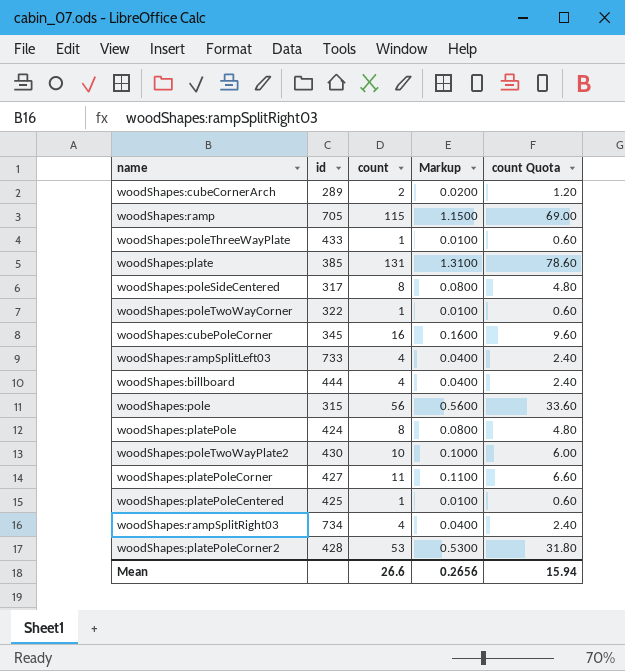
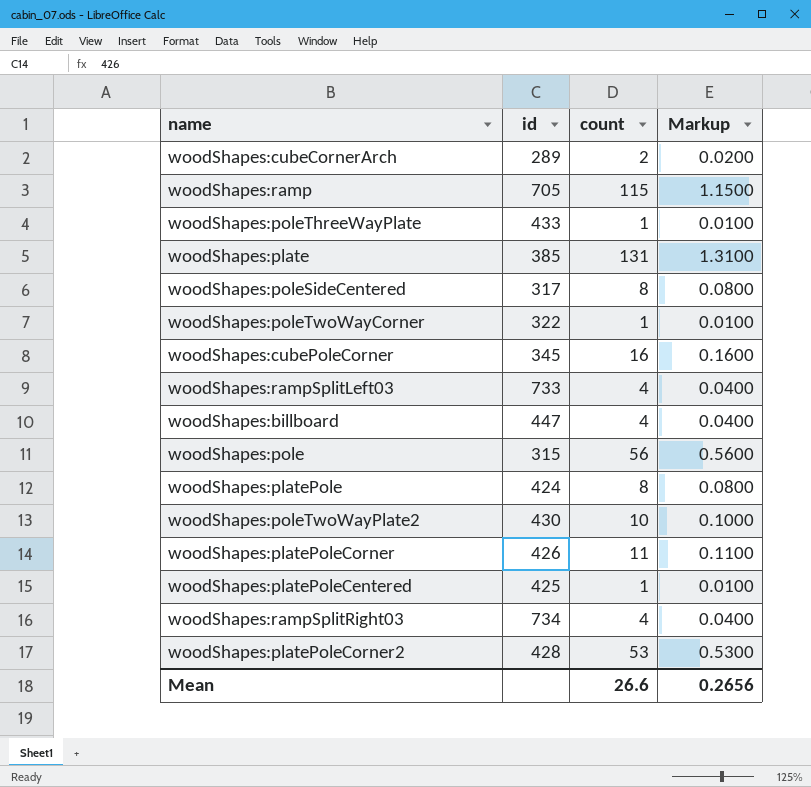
column count Quota | formula: [count] * 0.6 -> none
woodShapes:billboard | id: 444 -> 447
woodShapes:platePoleCorner | id: 427 -> 426

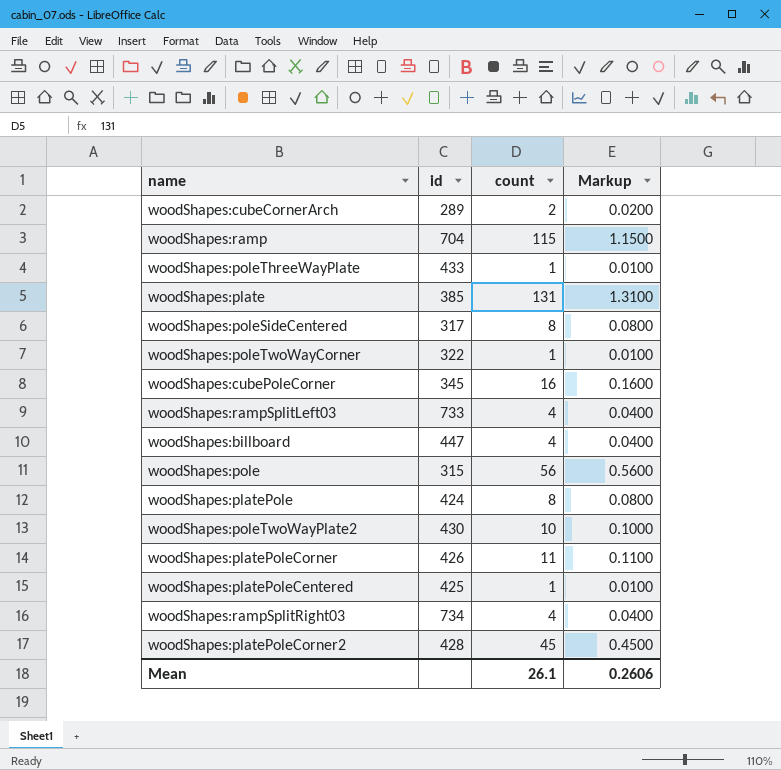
woodShapes:ramp | id: 705 -> 704
woodShapes:platePoleCorner2 | count: 53 -> 45
woodShapes:platePoleCorner2 | Markup: 0.5300 -> 0.4500
Mean | count: 26.6 -> 26.1
Mean | Markup: 0.2656 -> 0.2606

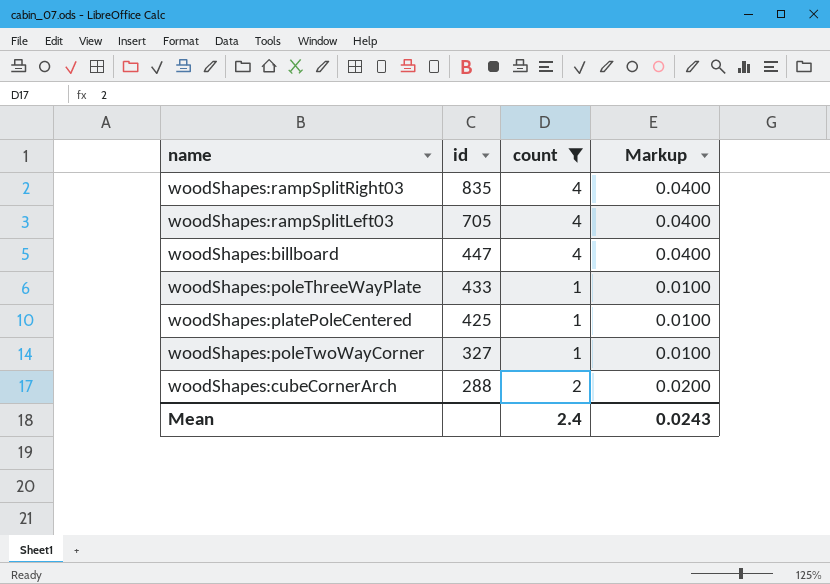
filter: none -> count <= 4
row order: none -> id descending
woodShapes:rampSplitRight03 | id: 734 -> 835
woodShapes:rampSplitLeft03 | id: 733 -> 705
woodShapes:poleTwoWayCorner | id: 322 -> 327
woodShapes:cubeCornerArch | id: 289 -> 288
Mean | count: 26.1 -> 2.4
Mean | Markup: 0.2606 -> 0.0243

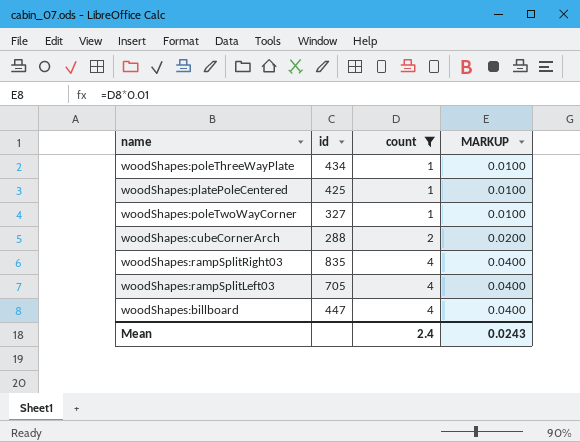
row order: id descending -> count ascending
column name: Markup -> MARKUP
woodShapes:poleThreeWayPlate | id: 433 -> 434

